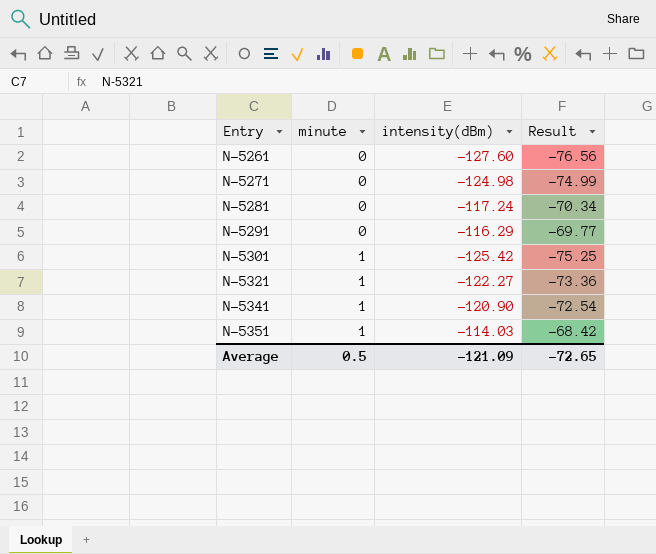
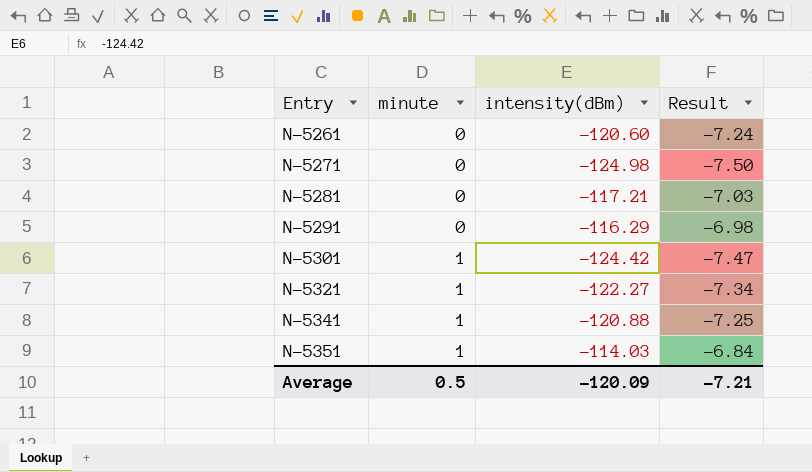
column Result | formula: [intensity(dBm)] * 0.6 -> [intensity(dBm)] * 0.06
N-5261 | intensity(dBm): -127.60 -> -120.60
N-5281 | intensity(dBm): -117.24 -> -117.21
N-5301 | intensity(dBm): -125.42 -> -124.42
N-5341 | intensity(dBm): -120.90 -> -120.88
Average | intensity(dBm): -121.09 -> -120.09
Average | Result: -72.65 -> -7.21

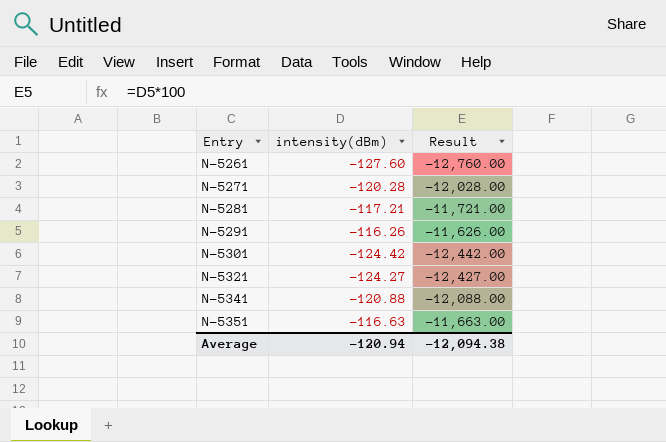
column minute | position: 2 -> none
column Result | formula: [intensity(dBm)] * 0.06 -> [intensity(dBm)] * 100
N-5261 | intensity(dBm): -120.60 -> -127.60
N-5271 | intensity(dBm): -124.98 -> -120.28
N-5291 | intensity(dBm): -116.29 -> -116.26
N-5321 | intensity(dBm): -122.27 -> -124.27
N-5351 | intensity(dBm): -114.03 -> -116.63
Average | intensity(dBm): -120.09 -> -120.94
Average | Result: -7.21 -> -12,094.38

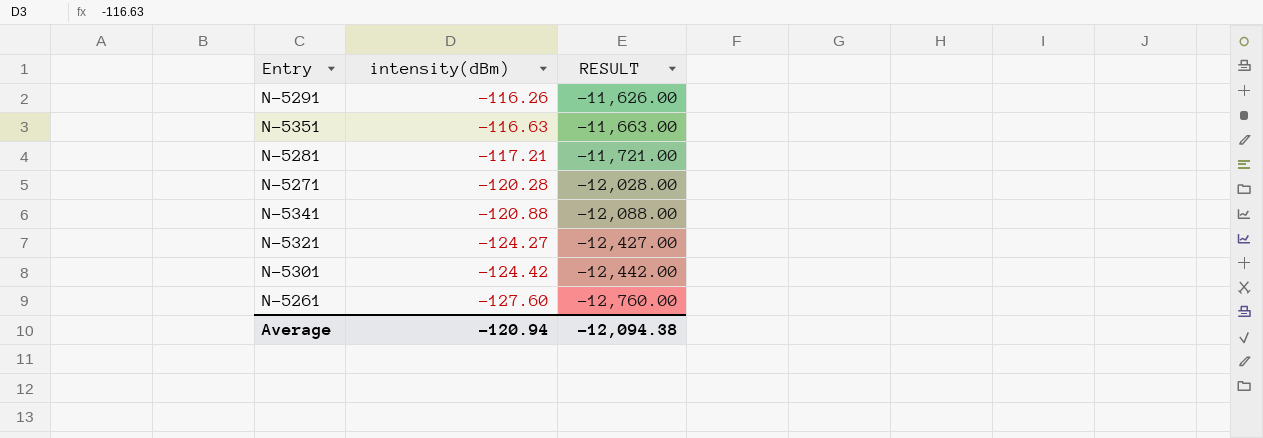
row order: Entry ascending -> intensity(dBm) descending
column name: Result -> RESULT

